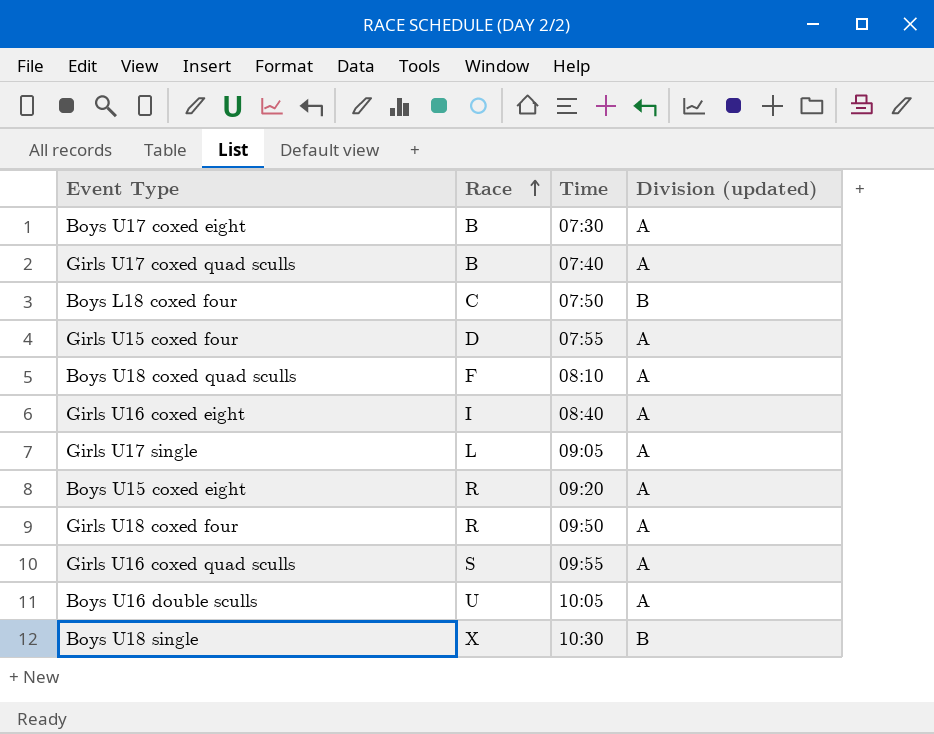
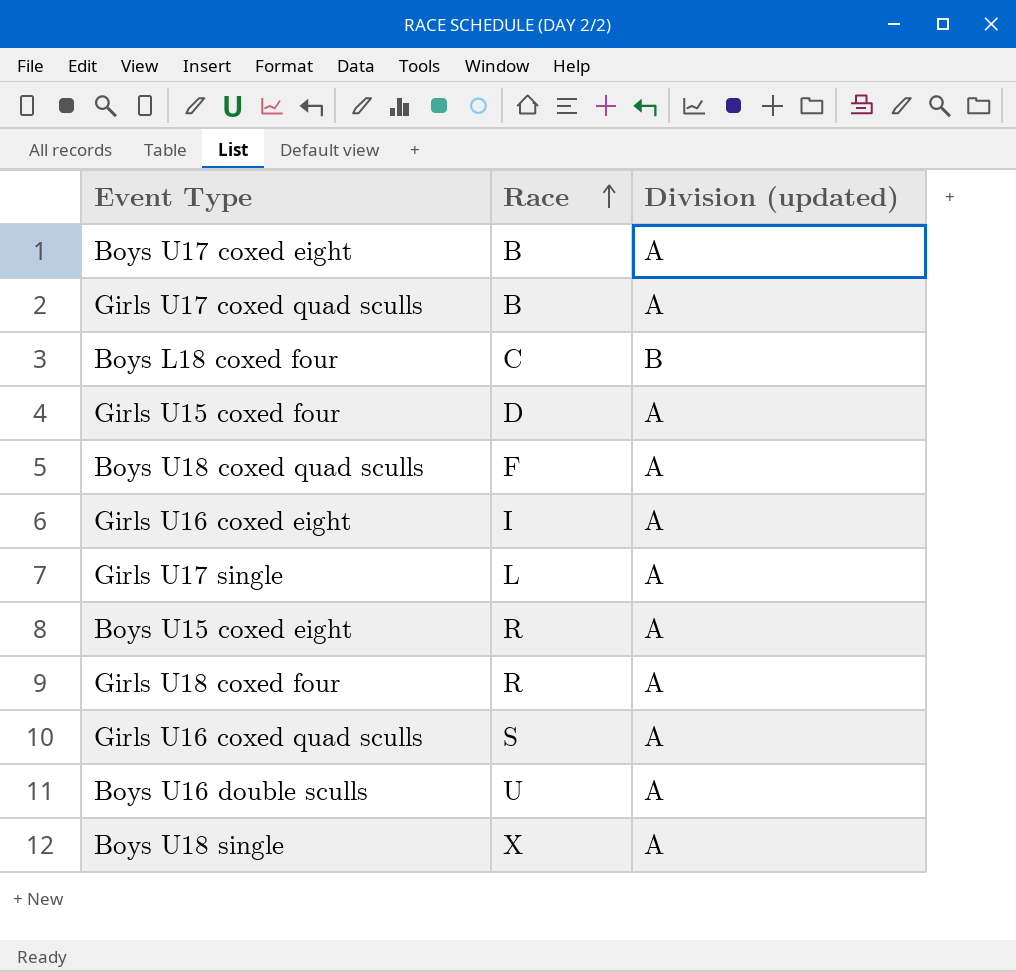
column Time | position: 3 -> none
Boys U18 single | Division (updated): B -> A

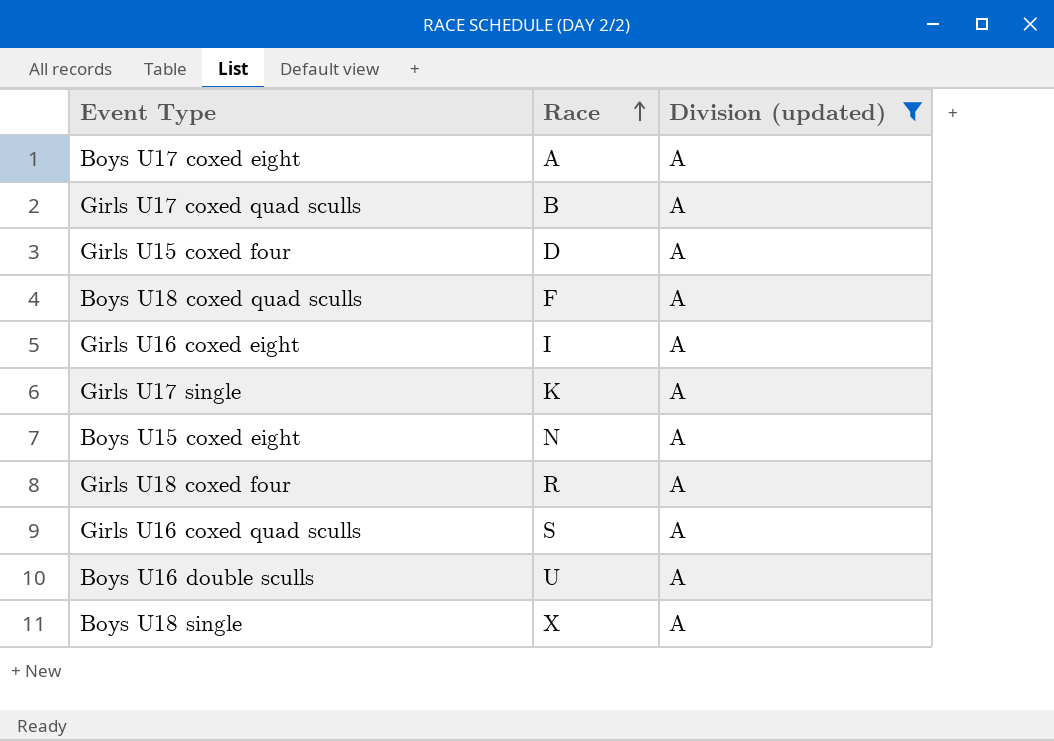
filter: none -> Division (updated) = A
Boys U17 coxed eight | Race: B -> A
Girls U17 single | Race: L -> K
Boys U15 coxed eight | Race: R -> N

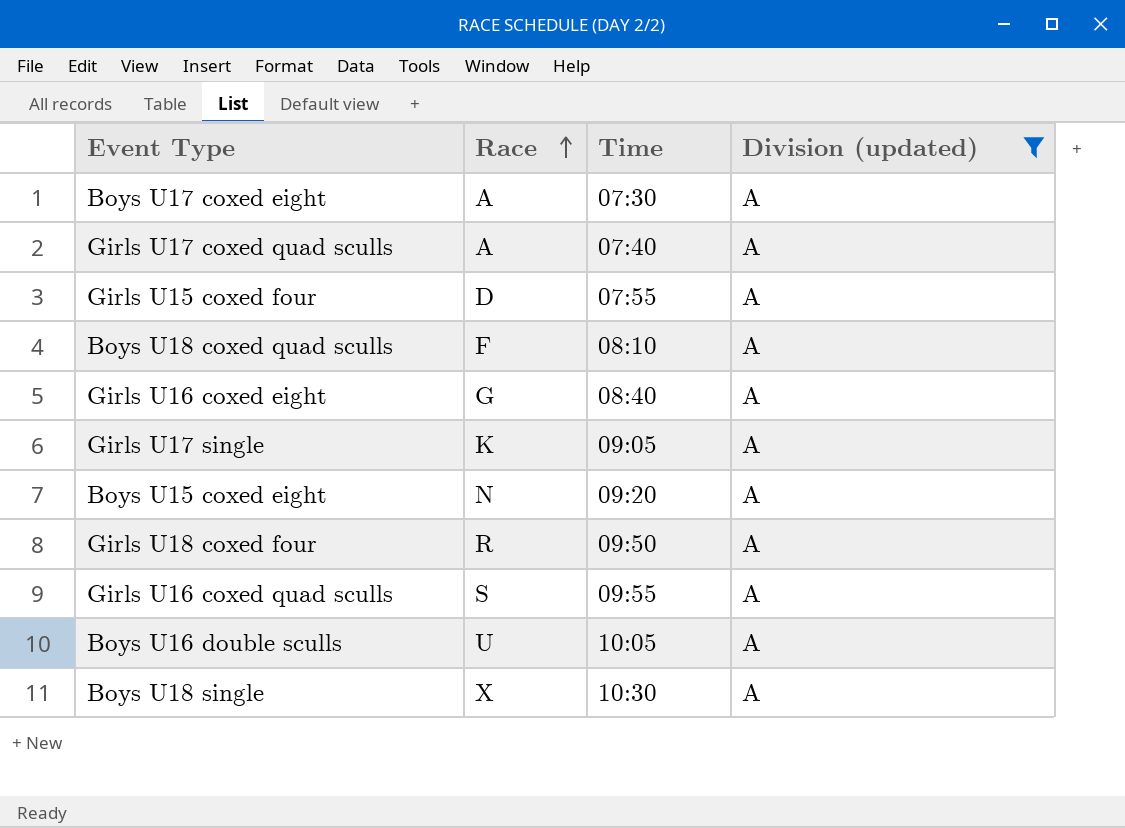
column Time | position: none -> 3
Girls U17 coxed quad sculls | Race: B -> A
Girls U16 coxed eight | Race: I -> G

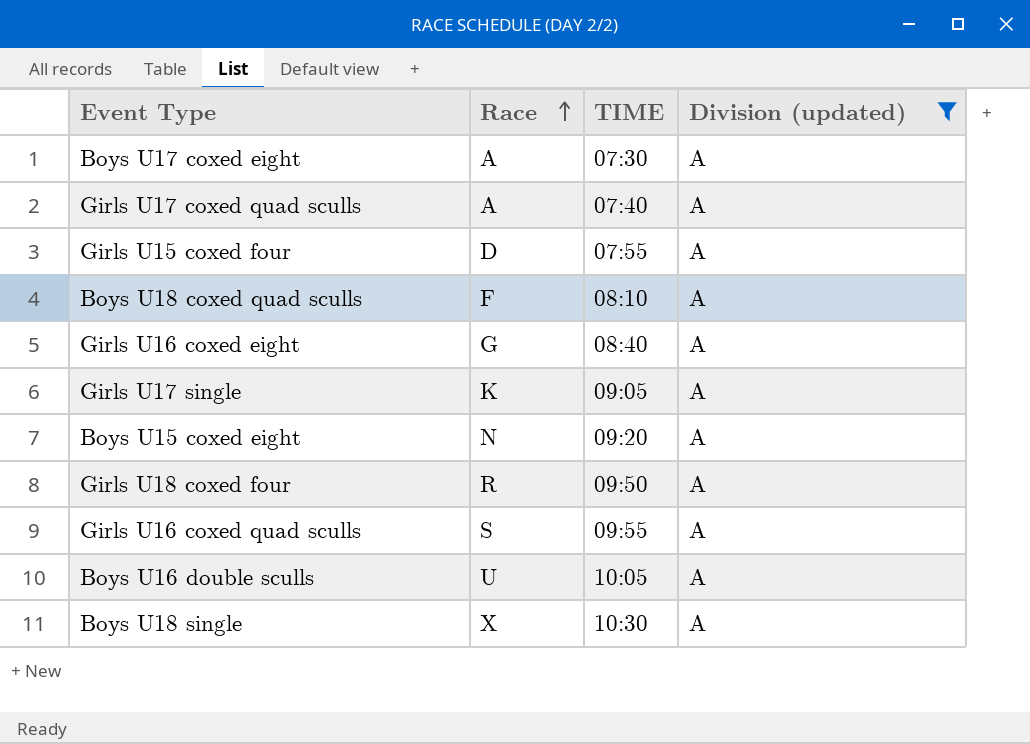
column name: Time -> TIME

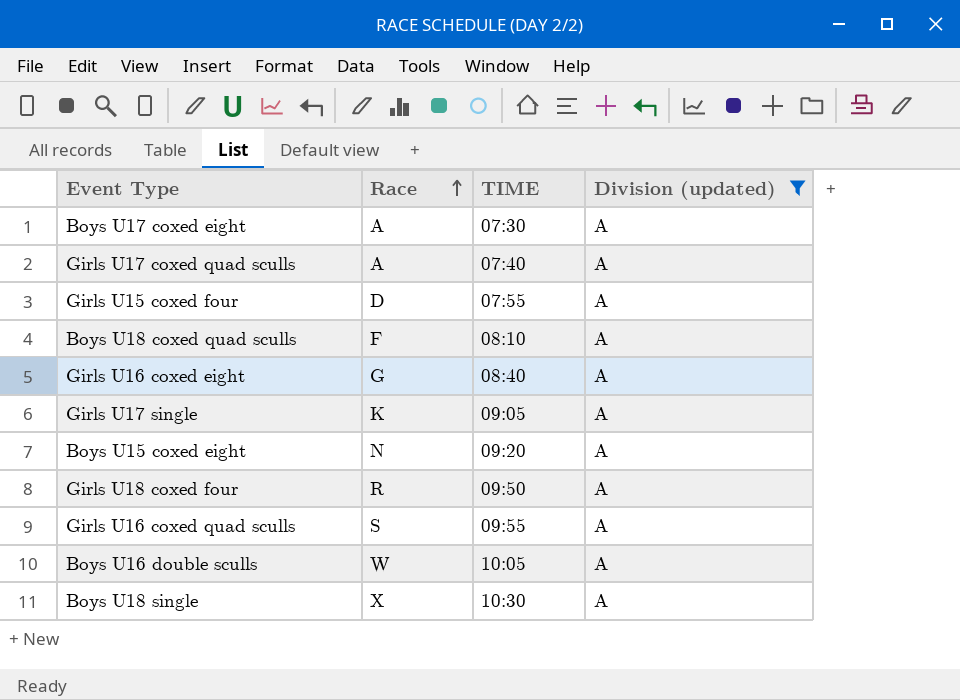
Boys U16 double sculls | Race: U -> W

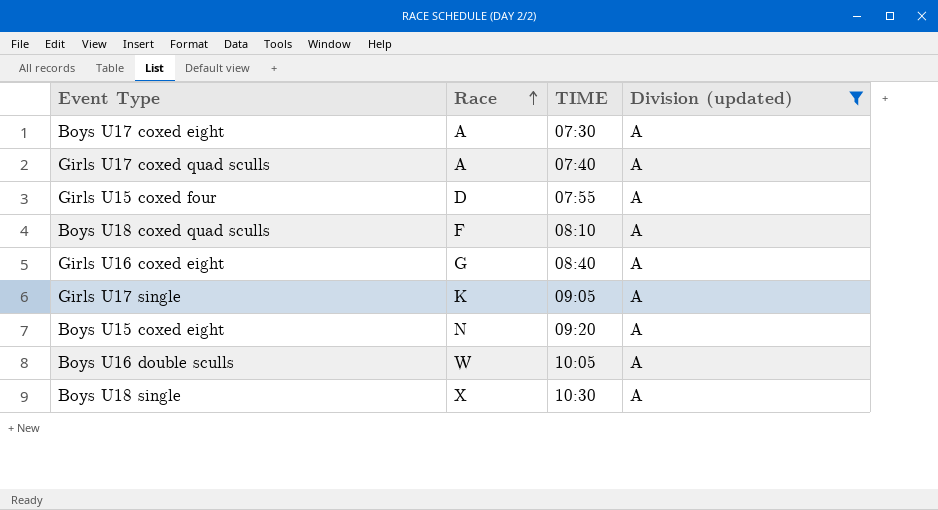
row Girls U18 coxed four: R | 09:50 | A -> none
row Girls U16 coxed quad sculls: S | 09:55 | A -> none

